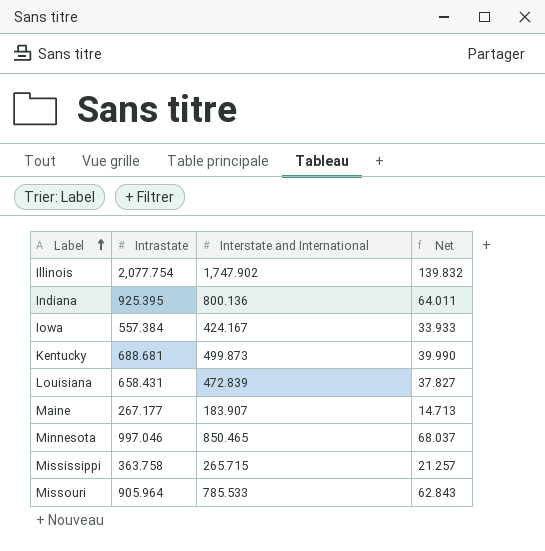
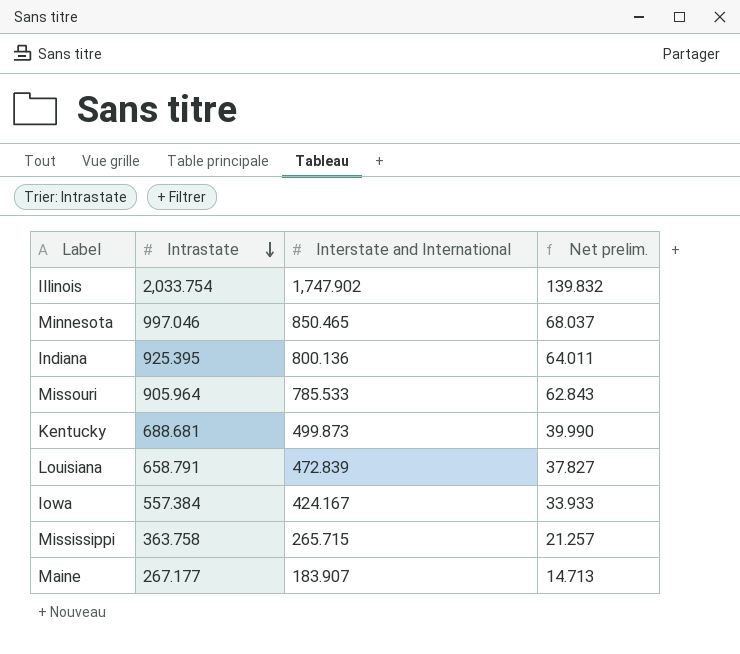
row order: Label ascending -> Intrastate descending
column name: Net -> Net prelim.
Illinois | Intrastate: 2,077.754 -> 2,033.754
Louisiana | Intrastate: 658.431 -> 658.791

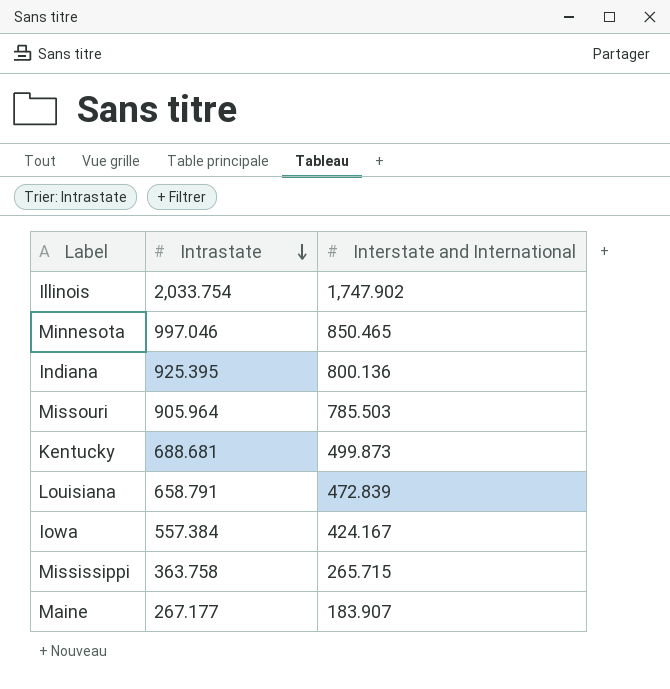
column Net prelim. | formula: [Interstate and International] * 0.08 -> none
Missouri | Interstate and International: 785.533 -> 785.503

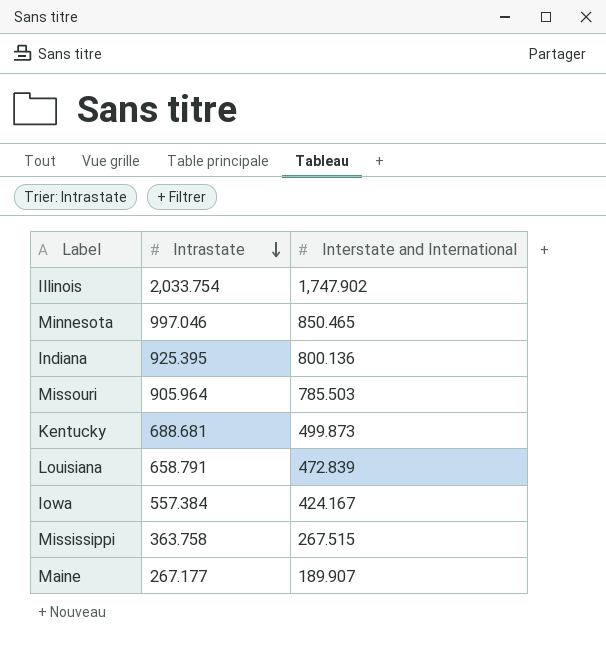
Mississippi | Interstate and International: 265.715 -> 267.515
Maine | Interstate and International: 183.907 -> 189.907

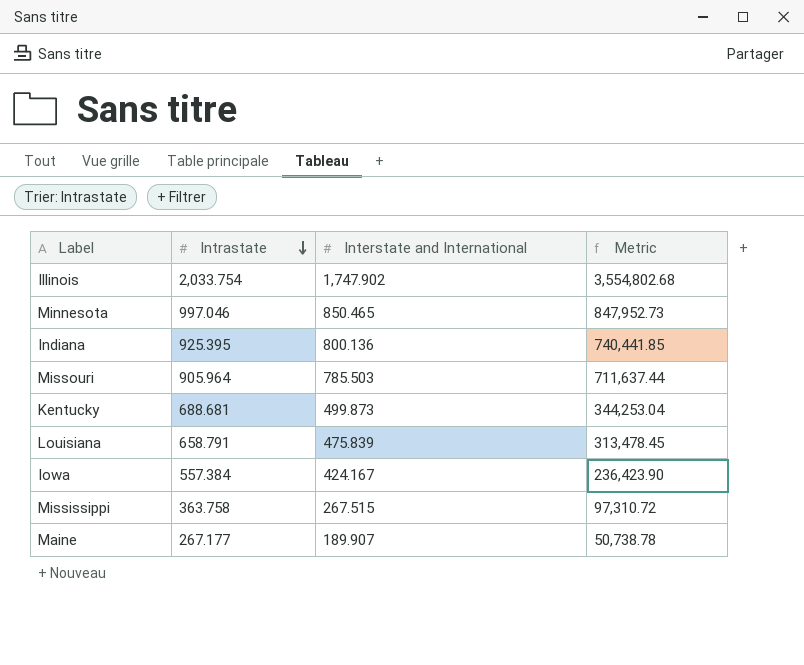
column Metric | formula: none -> [Intrastate] * [Interstate and International]
Louisiana | Interstate and International: 472.839 -> 475.839

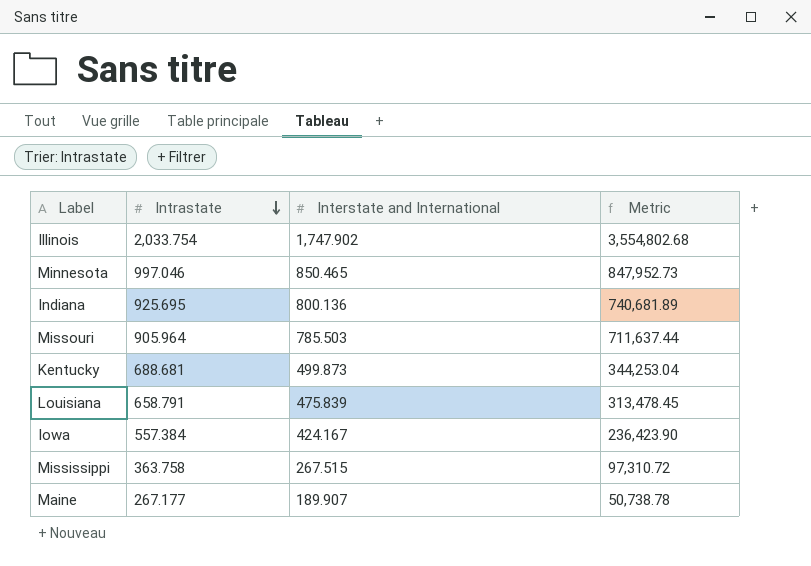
Indiana | Intrastate: 925.395 -> 925.695
Indiana | Metric: 740,441.85 -> 740,681.89

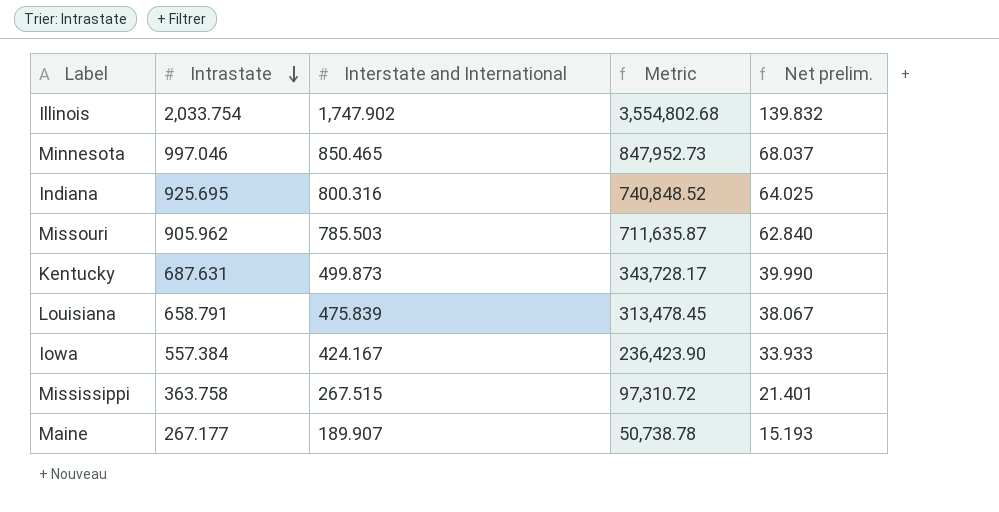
column Net prelim. | formula: none -> [Interstate and International] * 0.08
Indiana | Interstate and International: 800.136 -> 800.316
Indiana | Metric: 740,681.89 -> 740,848.52
Missouri | Intrastate: 905.964 -> 905.962
Missouri | Metric: 711,637.44 -> 711,635.87
Kentucky | Intrastate: 688.681 -> 687.631
Kentucky | Metric: 344,253.04 -> 343,728.17

